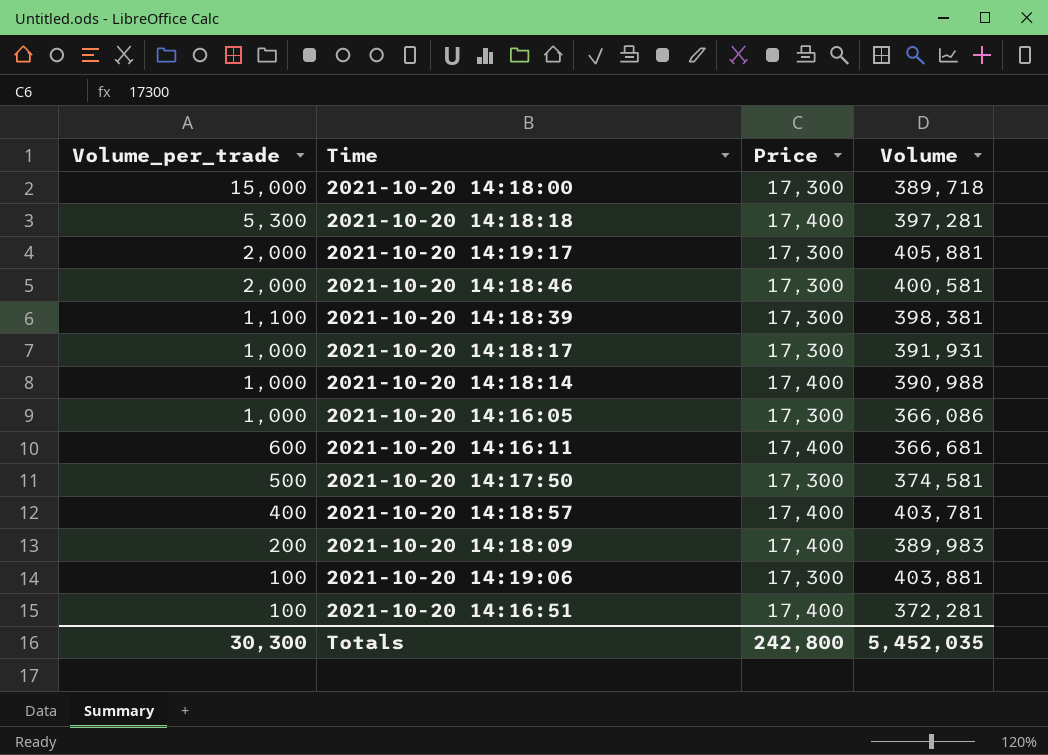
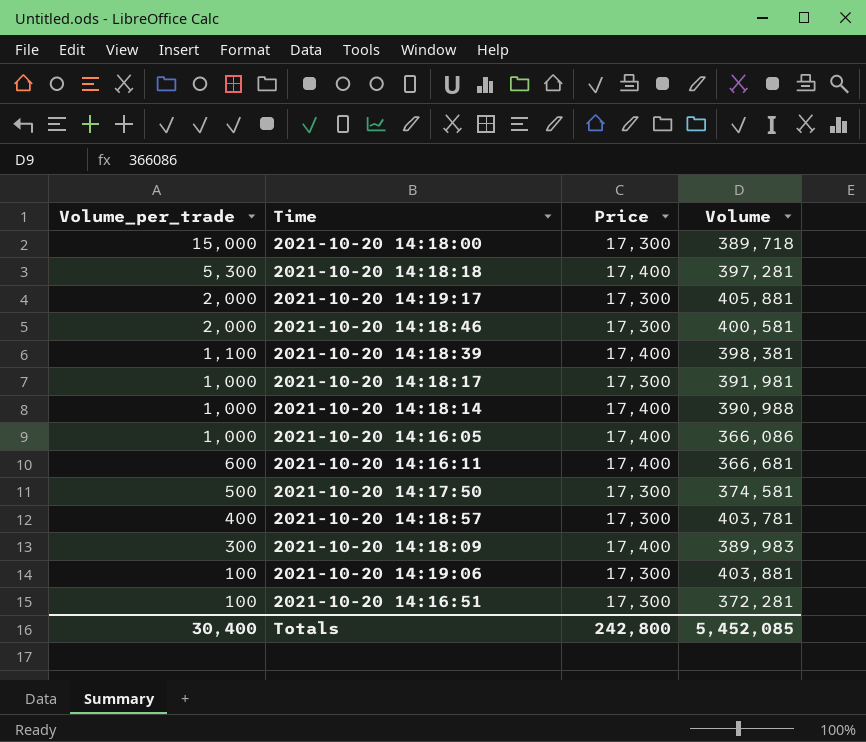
2021-10-20 14:18:39 | Price: 17,300 -> 17,400
2021-10-20 14:18:17 | Volume: 391,931 -> 391,981
2021-10-20 14:16:05 | Price: 17,300 -> 17,400
2021-10-20 14:18:57 | Price: 17,400 -> 17,300
2021-10-20 14:18:09 | Volume_per_trade: 200 -> 300
2021-10-20 14:16:51 | Price: 17,400 -> 17,300
Totals | Volume_per_trade: 30,300 -> 30,400
Totals | Volume: 5,452,035 -> 5,452,085

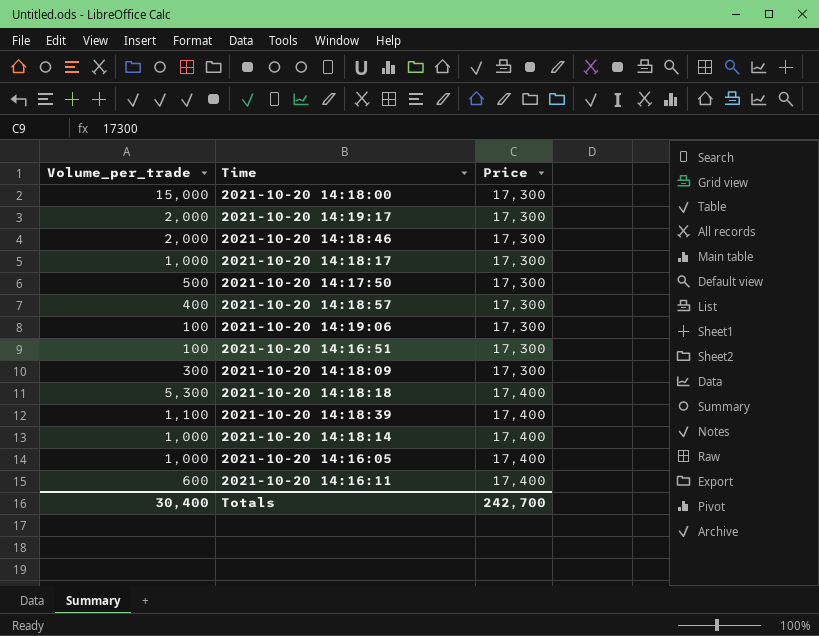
row order: Volume_per_trade descending -> Price ascending
column Volume | position: 4 -> none
2021-10-20 14:18:09 | Price: 17,400 -> 17,300
Totals | Price: 242,800 -> 242,700

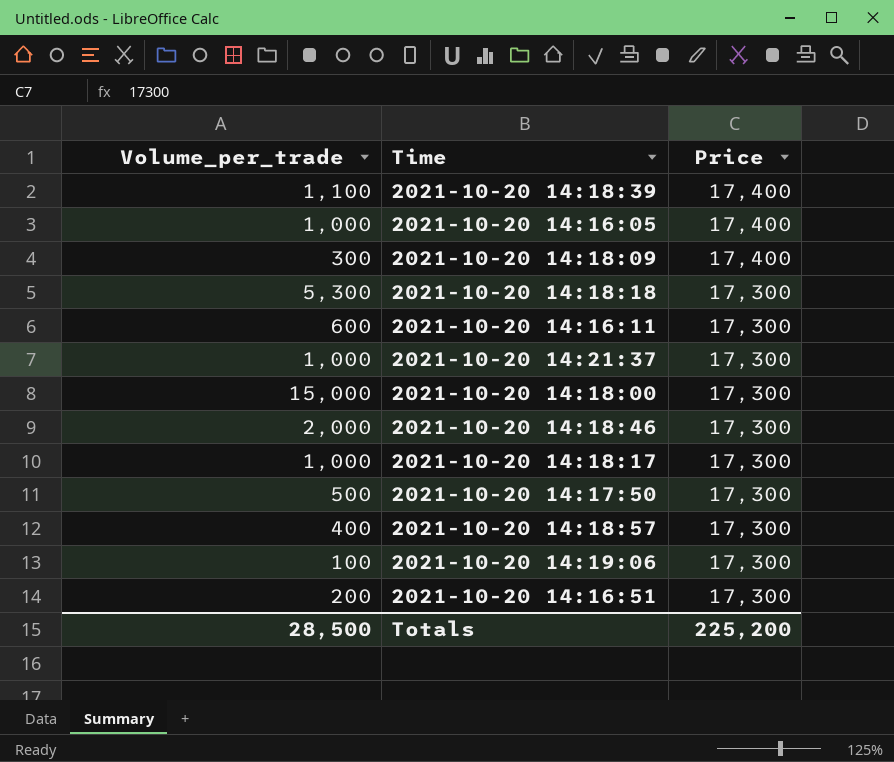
row order: Price ascending -> Price descending
row 2021-10-20 14:19:17: 2,000 | 17,300 -> none
row 2021-10-20 14:18:14: 1,000 | 17,400 -> none
2021-10-20 14:18:09 | Price: 17,300 -> 17,400
2021-10-20 14:18:18 | Price: 17,400 -> 17,300
2021-10-20 14:16:11 | Price: 17,400 -> 17,300
row 2021-10-20 14:21:37: none -> 1,000 | 17,300
2021-10-20 14:16:51 | Volume_per_trade: 100 -> 200
Totals | Volume_per_trade: 30,400 -> 28,500
Totals | Price: 242,700 -> 225,200

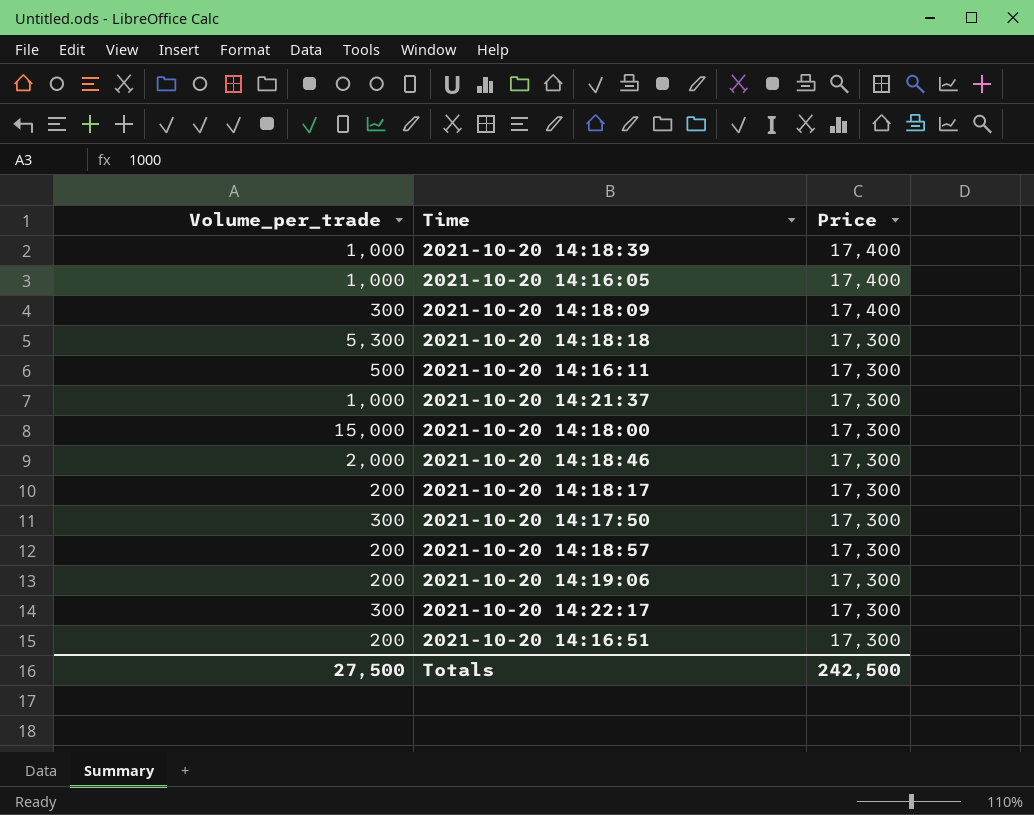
2021-10-20 14:18:39 | Volume_per_trade: 1,100 -> 1,000
2021-10-20 14:16:11 | Volume_per_trade: 600 -> 500
2021-10-20 14:18:17 | Volume_per_trade: 1,000 -> 200
2021-10-20 14:17:50 | Volume_per_trade: 500 -> 300
2021-10-20 14:18:57 | Volume_per_trade: 400 -> 200
2021-10-20 14:19:06 | Volume_per_trade: 100 -> 200
row 2021-10-20 14:22:17: none -> 300 | 17,300
Totals | Volume_per_trade: 28,500 -> 27,500
Totals | Price: 225,200 -> 242,500

